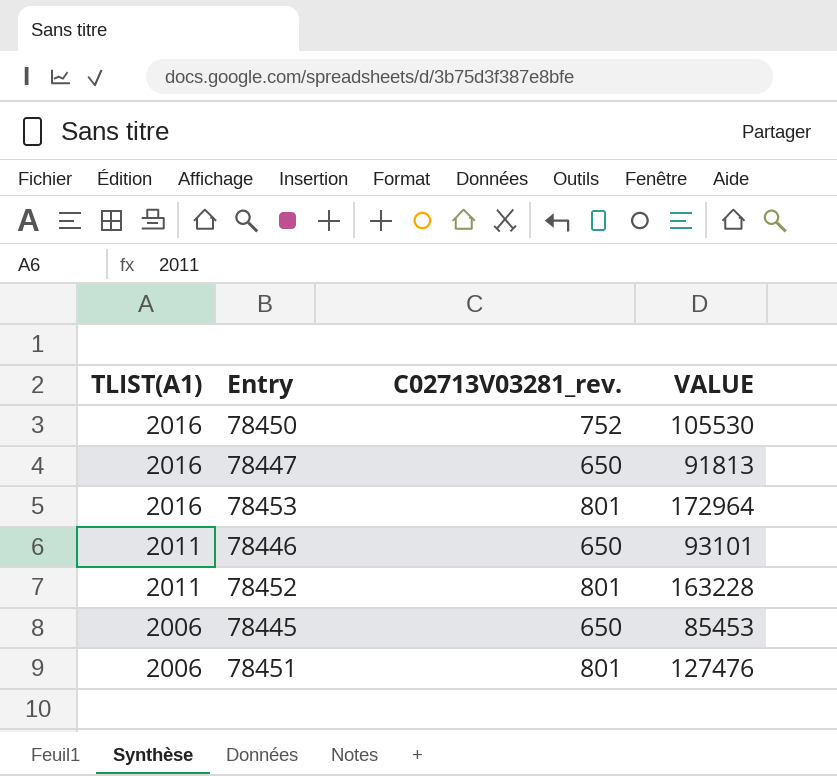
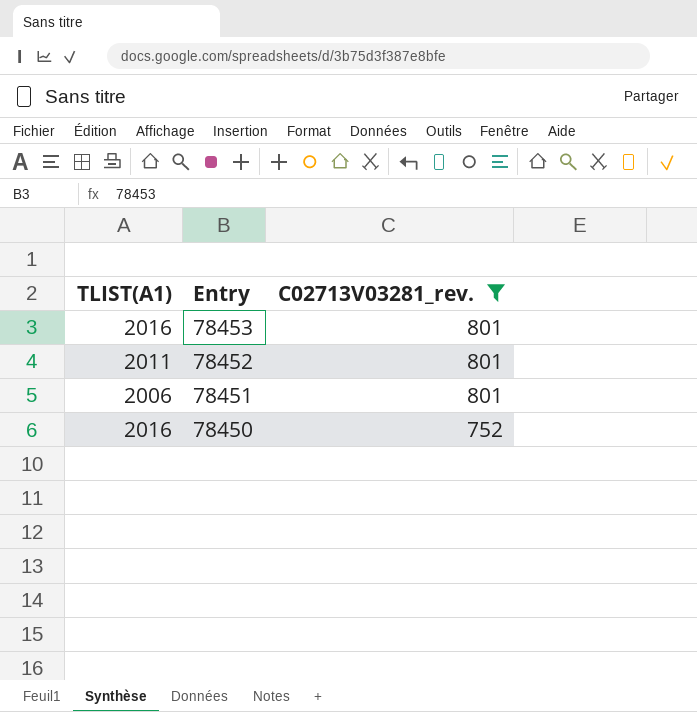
filter: none -> C02713V03281_rev. != 650
row order: TLIST(A1) descending -> Entry descending
column VALUE | position: 4 -> none

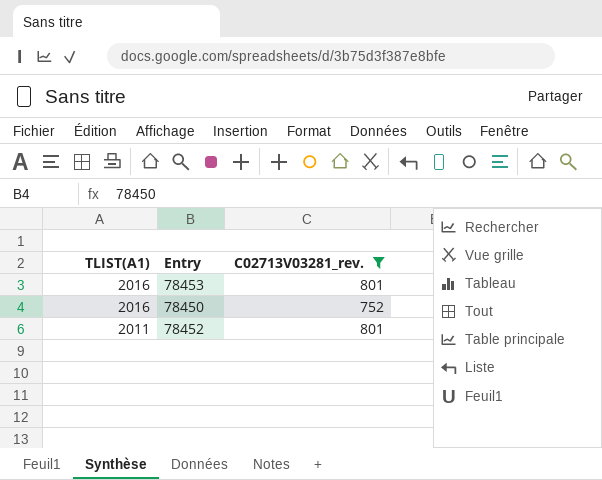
row order: Entry descending -> TLIST(A1) descending
row 78451: 2006 | 801 -> none

